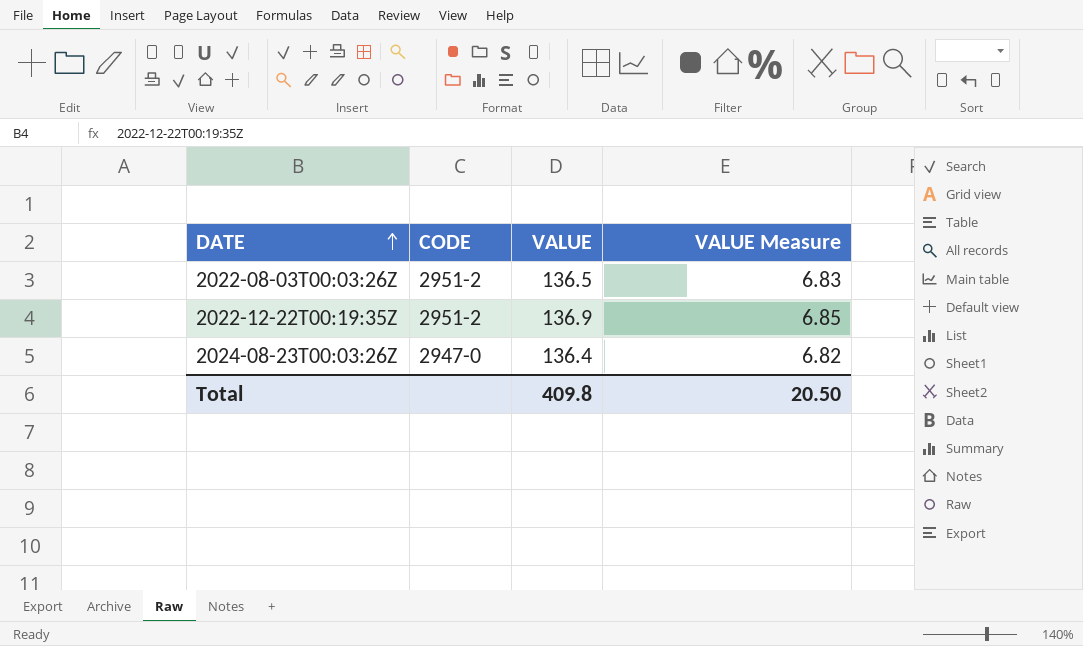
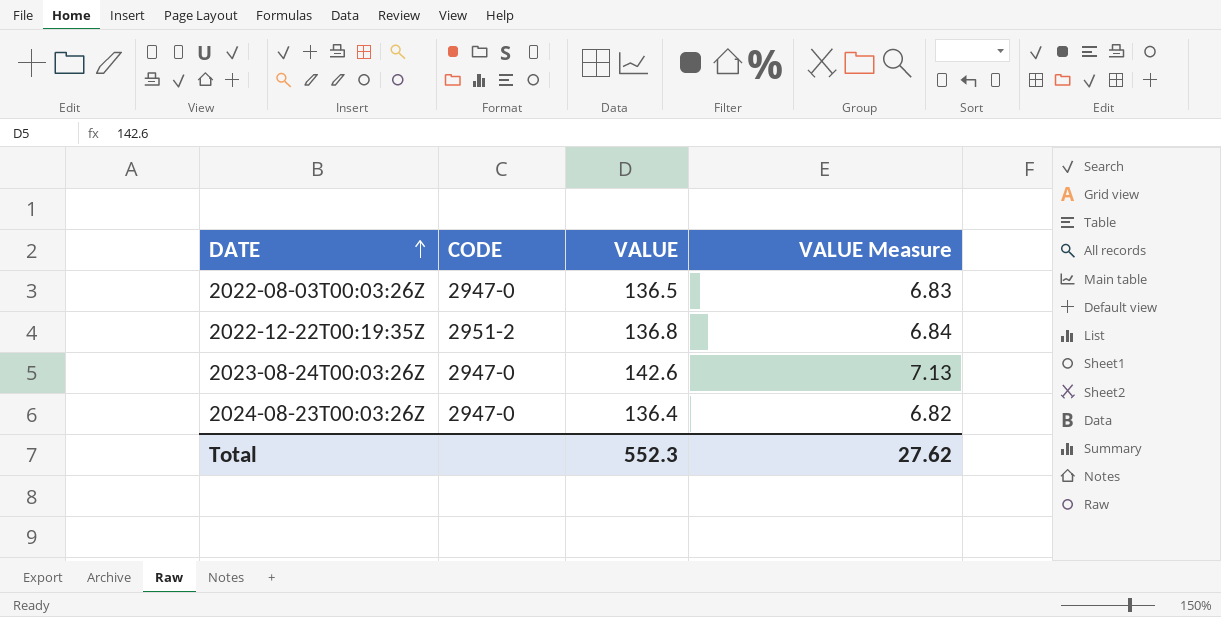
2022-08-03T00:03:26Z | CODE: 2951-2 -> 2947-0
2022-12-22T00:19:35Z | VALUE: 136.9 -> 136.8
2022-12-22T00:19:35Z | VALUE Measure: 6.85 -> 6.84
row 2023-08-24T00:03:26Z: none -> 2947-0 | 142.6 | 7.13
Total | VALUE: 409.8 -> 552.3
Total | VALUE Measure: 20.50 -> 27.62

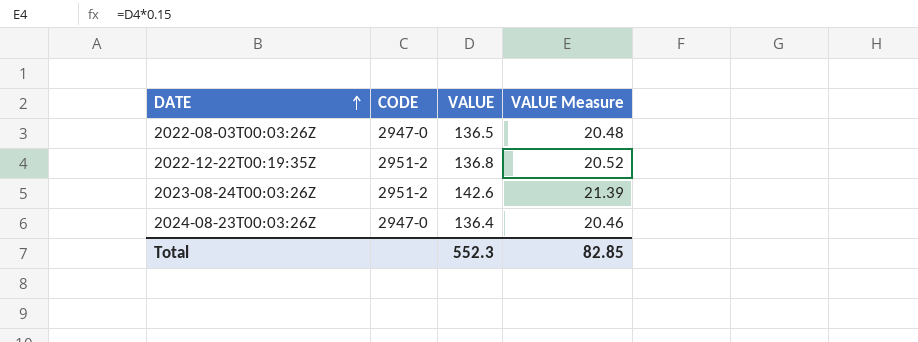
column VALUE Measure | formula: [VALUE] * 0.05 -> [VALUE] * 0.15
2023-08-24T00:03:26Z | CODE: 2947-0 -> 2951-2
Total | VALUE Measure: 27.62 -> 82.85

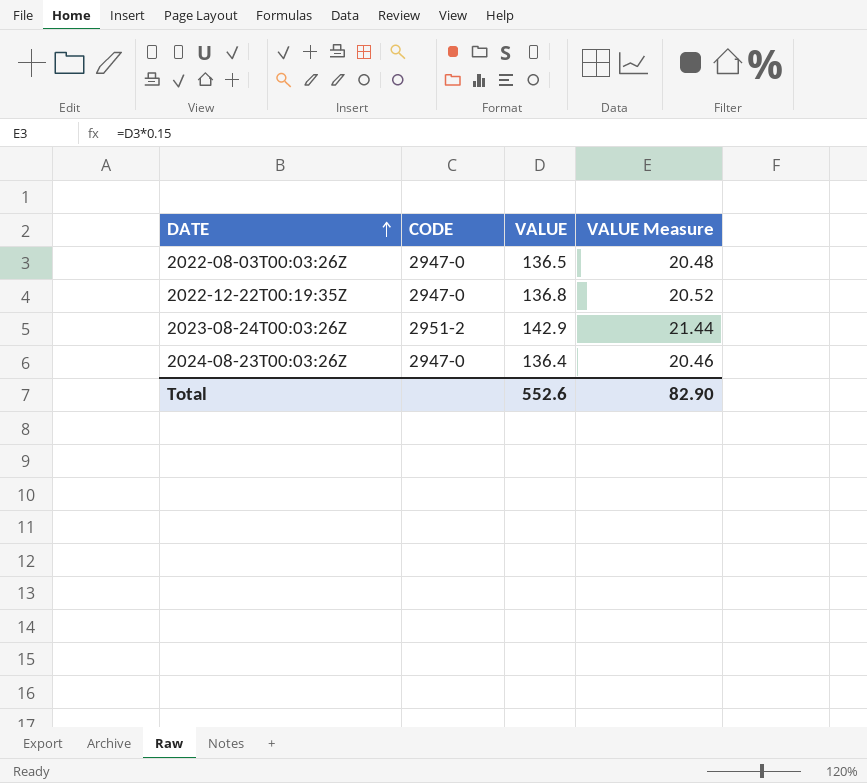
2022-12-22T00:19:35Z | CODE: 2951-2 -> 2947-0
2023-08-24T00:03:26Z | VALUE: 142.6 -> 142.9
2023-08-24T00:03:26Z | VALUE Measure: 21.39 -> 21.44
Total | VALUE: 552.3 -> 552.6
Total | VALUE Measure: 82.85 -> 82.90

